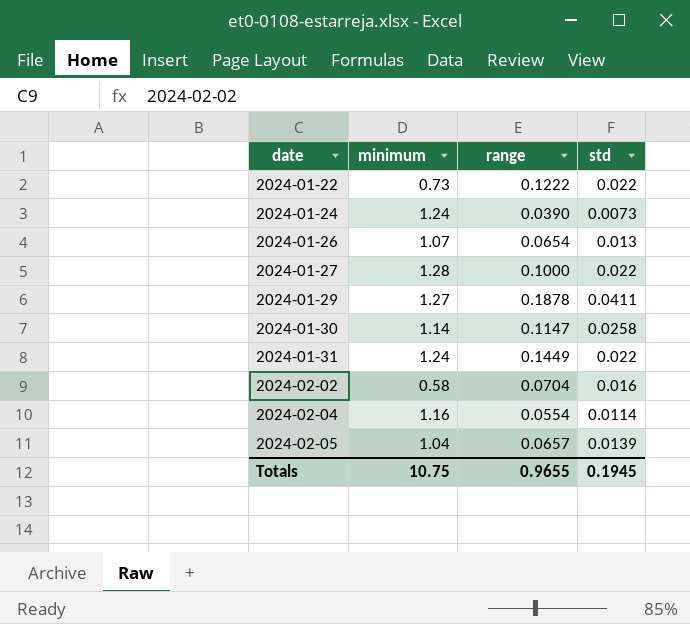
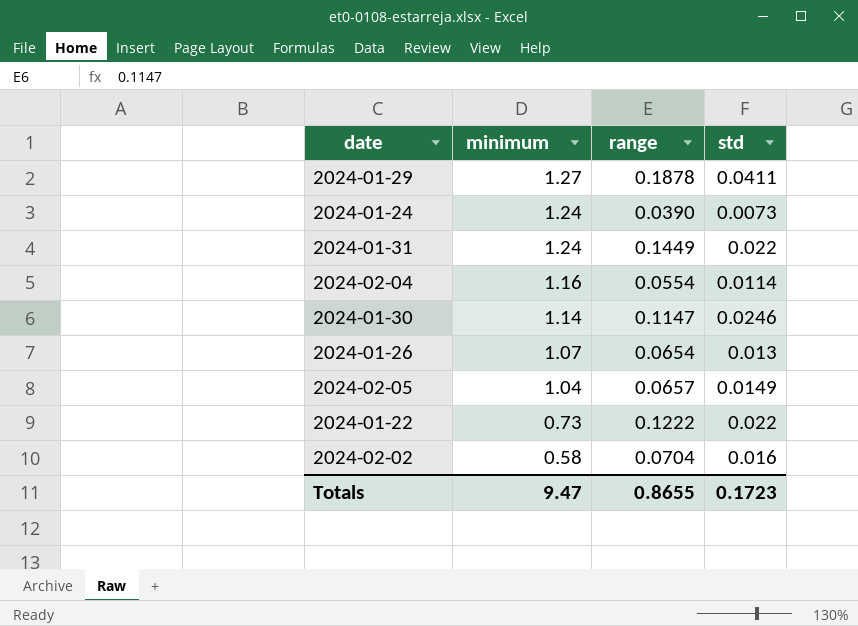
row order: date ascending -> minimum descending
row 2024-01-27: 1.28 | 0.1000 | 0.022 -> none
2024-01-30 | std: 0.0258 -> 0.0246
2024-02-05 | std: 0.0139 -> 0.0149
Totals | minimum: 10.75 -> 9.47
Totals | range: 0.9655 -> 0.8655
Totals | std: 0.1945 -> 0.1723

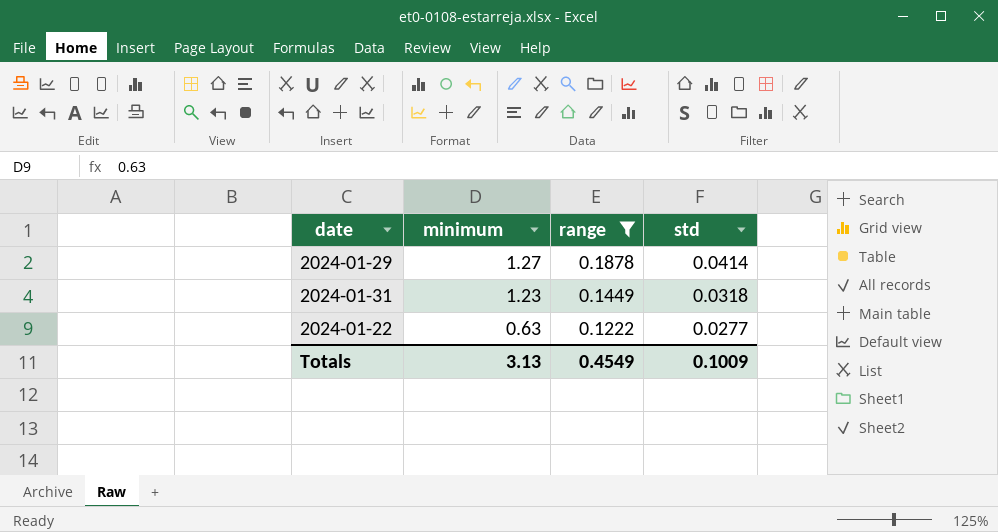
filter: none -> range >= 0.1222
2024-01-29 | std: 0.0411 -> 0.0414
2024-01-31 | minimum: 1.24 -> 1.23
2024-01-31 | std: 0.022 -> 0.0318
2024-01-22 | minimum: 0.73 -> 0.63
2024-01-22 | std: 0.022 -> 0.0277
Totals | minimum: 9.47 -> 3.13
Totals | range: 0.8655 -> 0.4549
Totals | std: 0.1723 -> 0.1009

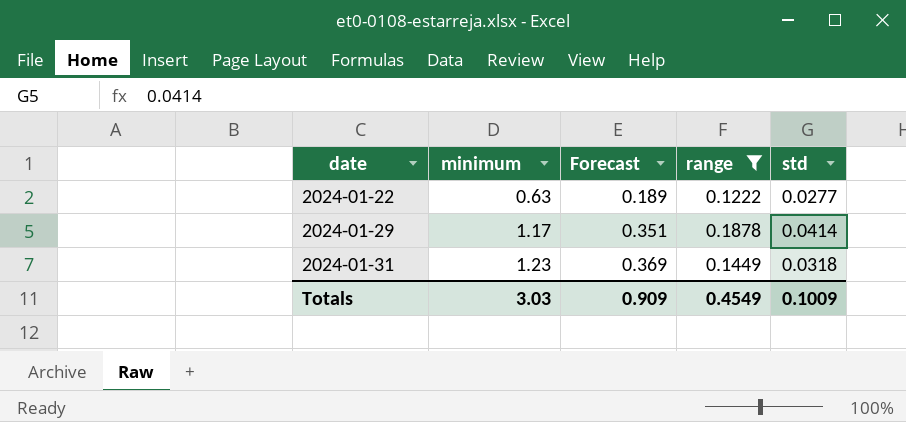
row order: minimum descending -> date ascending
column Forecast | formula: none -> [minimum] * 0.3
2024-01-29 | minimum: 1.27 -> 1.17
Totals | minimum: 3.13 -> 3.03

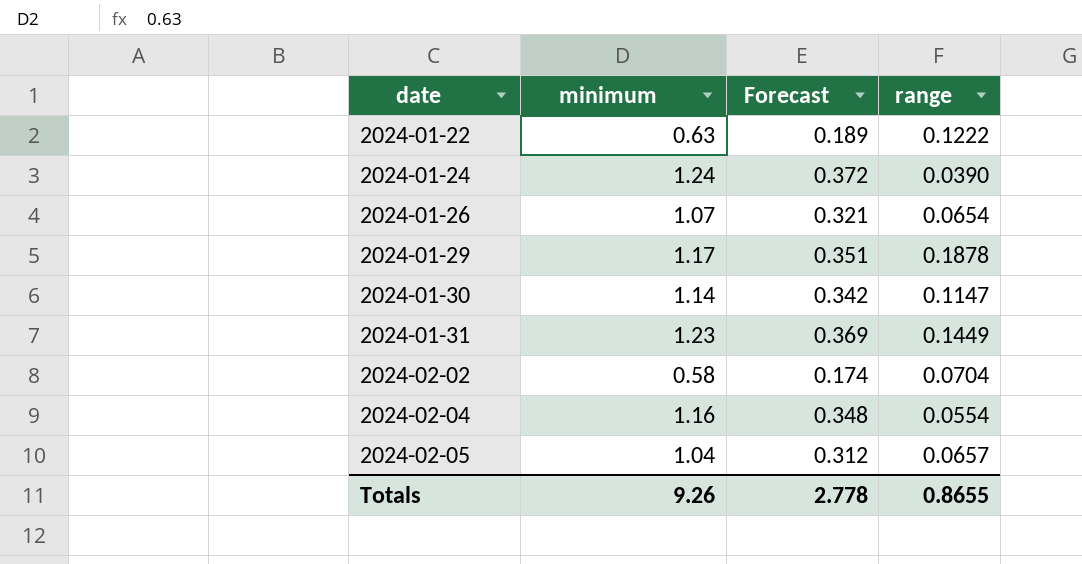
filter: range >= 0.1222 -> none
column std | position: 5 -> none
Totals | minimum: 3.03 -> 9.26
Totals | Forecast: 0.909 -> 2.778
Totals | range: 0.4549 -> 0.8655

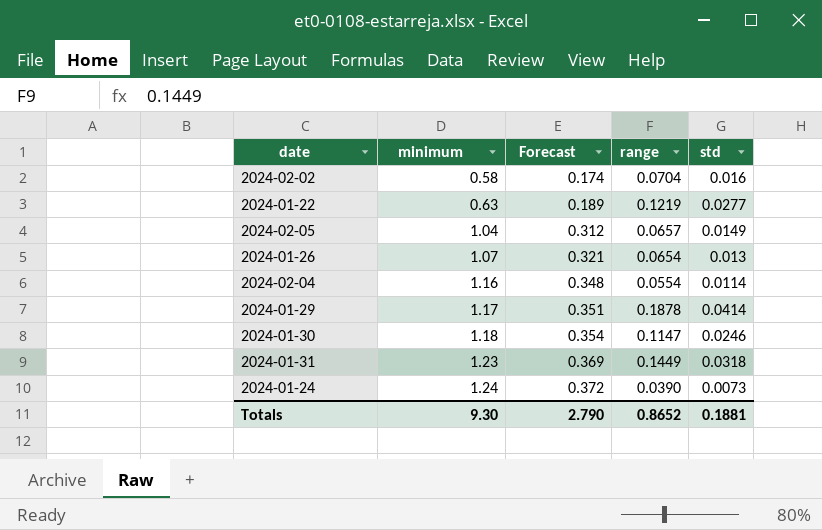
row order: date ascending -> minimum ascending
column std | position: none -> 5
2024-01-22 | range: 0.1222 -> 0.1219
2024-01-30 | minimum: 1.14 -> 1.18
2024-01-30 | Forecast: 0.342 -> 0.354
Totals | minimum: 9.26 -> 9.30
Totals | Forecast: 2.778 -> 2.790
Totals | range: 0.8655 -> 0.8652

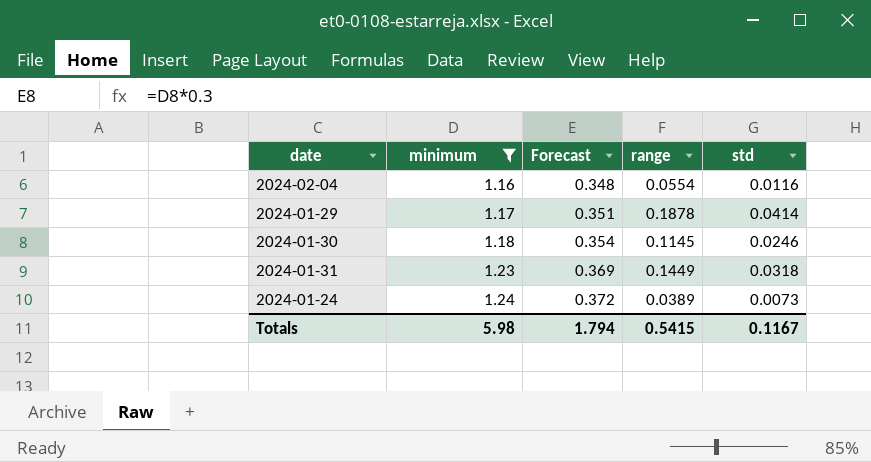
filter: none -> minimum >= 1.16
2024-02-04 | std: 0.0114 -> 0.0116
2024-01-30 | range: 0.1147 -> 0.1145
2024-01-24 | range: 0.0390 -> 0.0389
Totals | minimum: 9.30 -> 5.98
Totals | Forecast: 2.790 -> 1.794
Totals | range: 0.8652 -> 0.5415
Totals | std: 0.1881 -> 0.1167

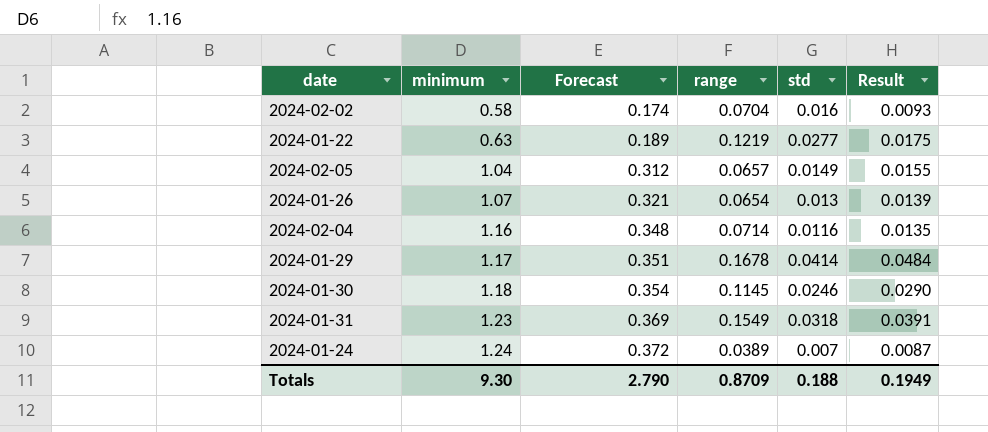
filter: minimum >= 1.16 -> none
column Result | formula: none -> [minimum] * [std]
2024-02-04 | range: 0.0554 -> 0.0714
2024-01-29 | range: 0.1878 -> 0.1678
2024-01-31 | range: 0.1449 -> 0.1549
2024-01-24 | std: 0.0073 -> 0.007
Totals | minimum: 5.98 -> 9.30
Totals | Forecast: 1.794 -> 2.790
Totals | range: 0.5415 -> 0.8709
Totals | std: 0.1167 -> 0.188

